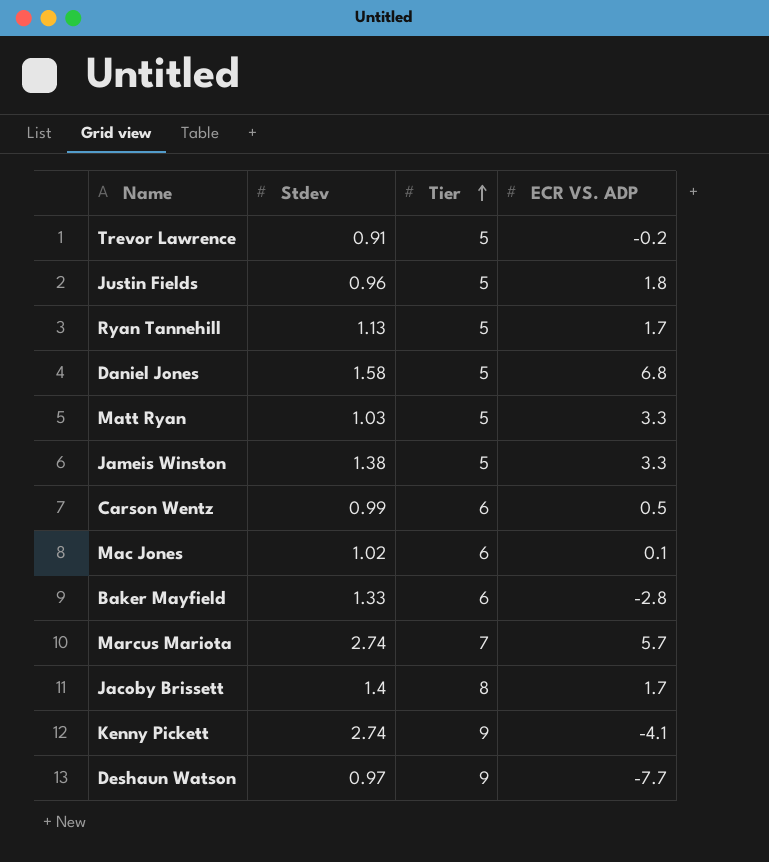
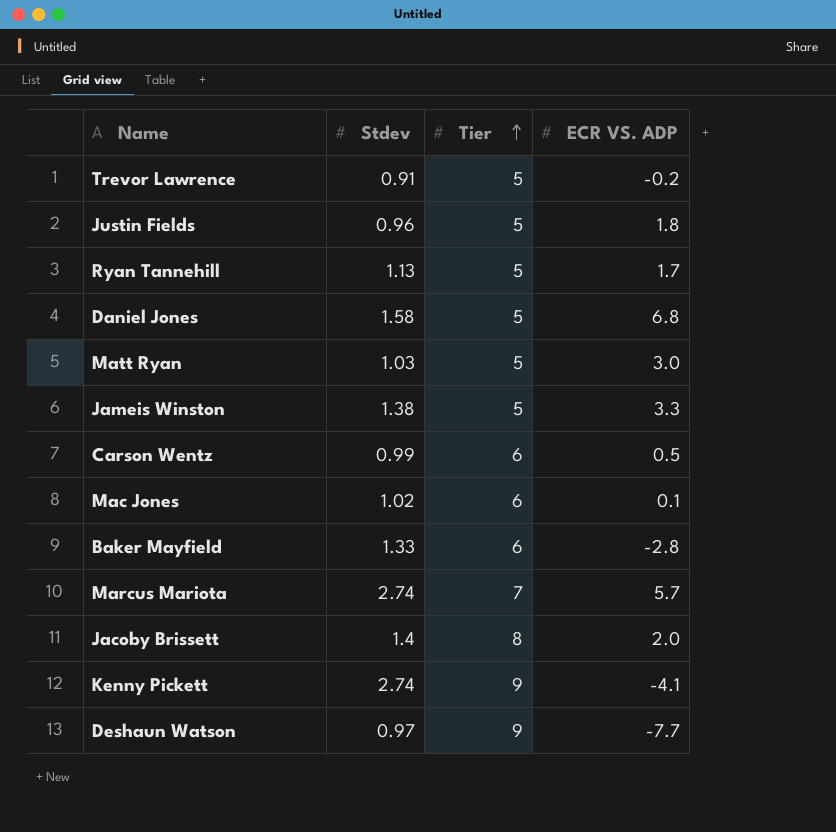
Matt Ryan | ECR VS. ADP: 3.3 -> 3.0
Jacoby Brissett | ECR VS. ADP: 1.7 -> 2.0

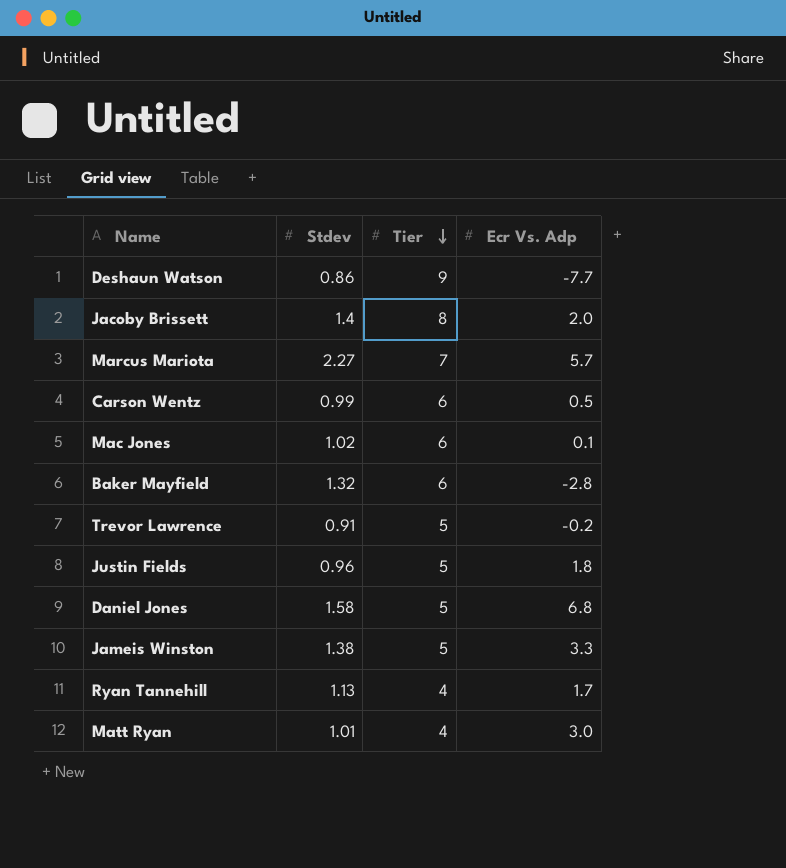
row order: Tier ascending -> Tier descending
column name: ECR VS. ADP -> Ecr Vs. Adp
row Kenny Pickett: 2.74 | 9 | -4.1 -> none
Deshaun Watson | Stdev: 0.97 -> 0.86
Marcus Mariota | Stdev: 2.74 -> 2.27
Baker Mayfield | Stdev: 1.33 -> 1.32
Ryan Tannehill | Tier: 5 -> 4
Matt Ryan | Stdev: 1.03 -> 1.01
Matt Ryan | Tier: 5 -> 4

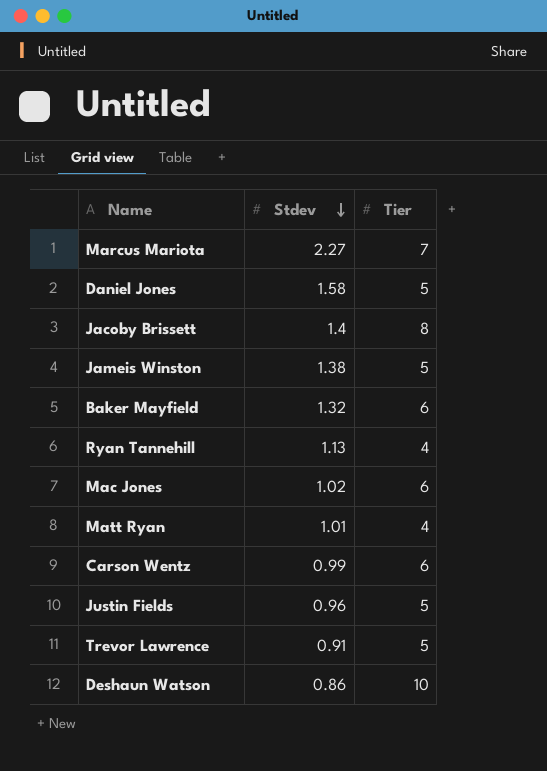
row order: Tier descending -> Stdev descending
column Ecr Vs. Adp | position: 4 -> none
Deshaun Watson | Tier: 9 -> 10

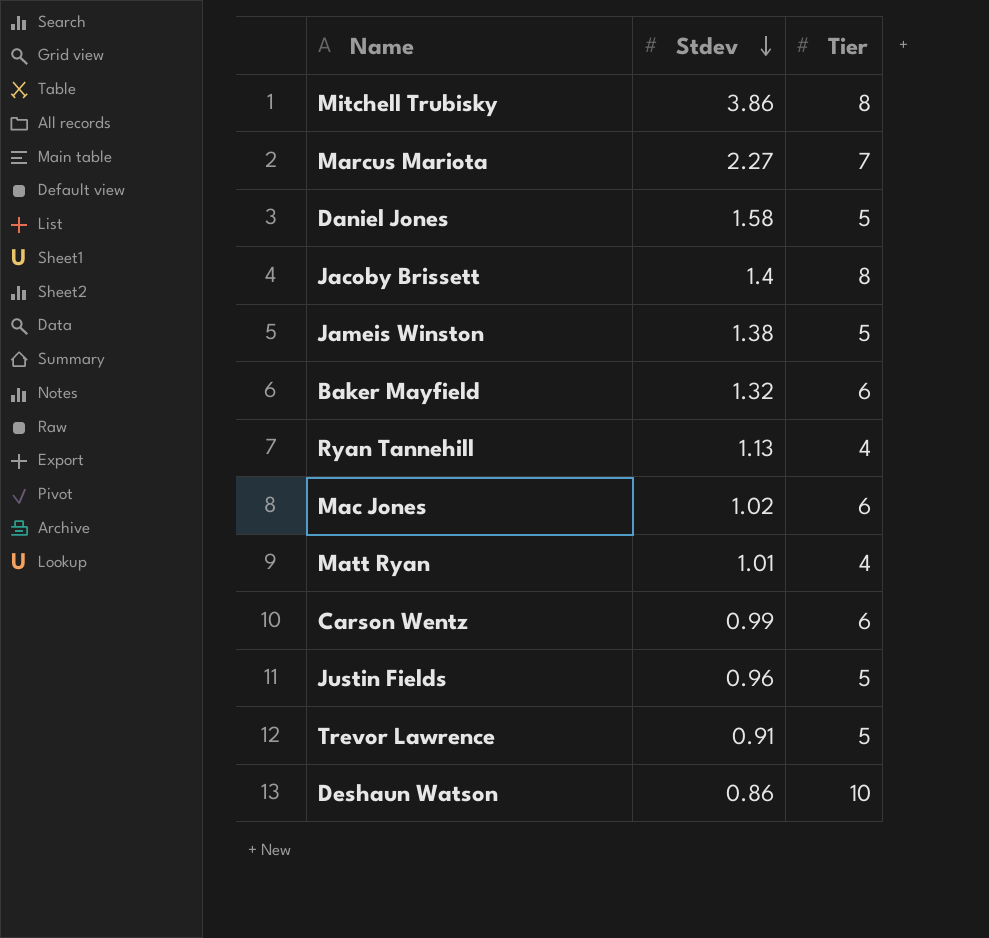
row Mitchell Trubisky: none -> 3.86 | 8

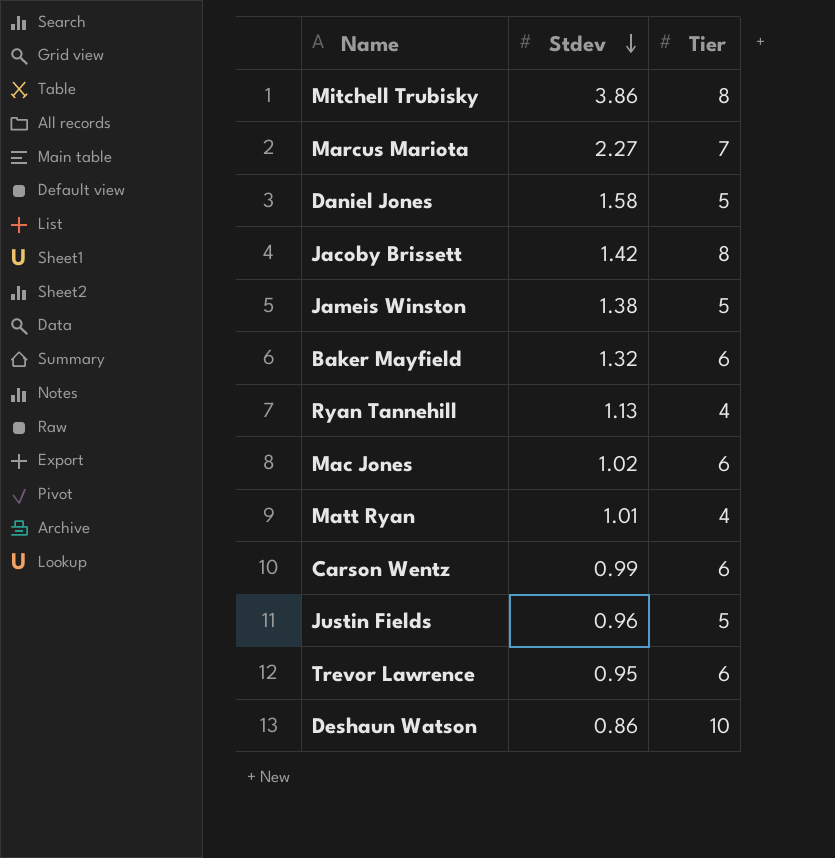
Jacoby Brissett | Stdev: 1.4 -> 1.42
Trevor Lawrence | Stdev: 0.91 -> 0.95
Trevor Lawrence | Tier: 5 -> 6

